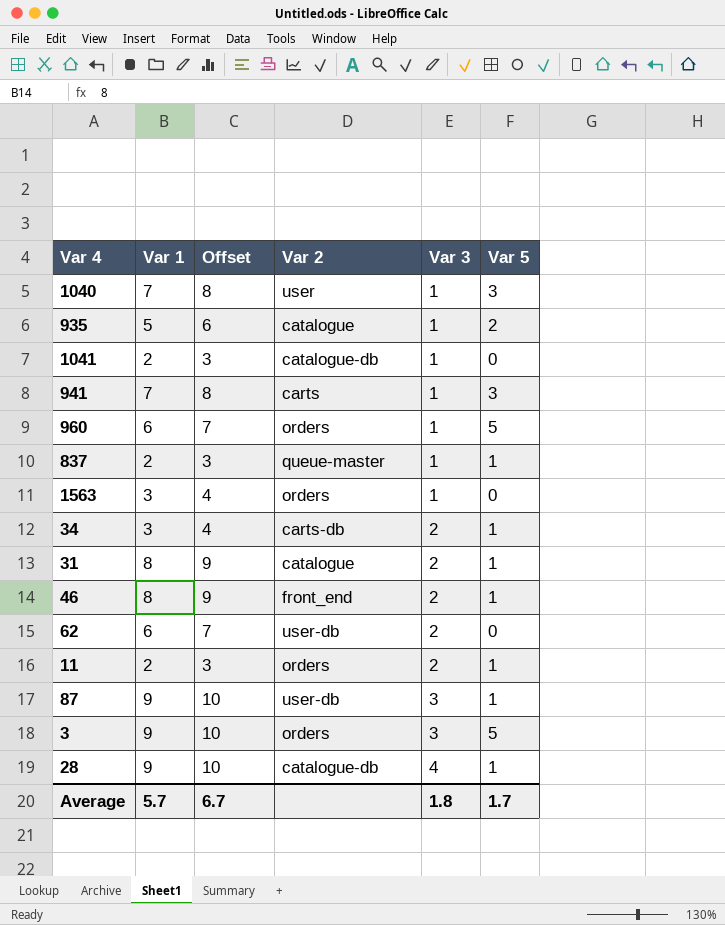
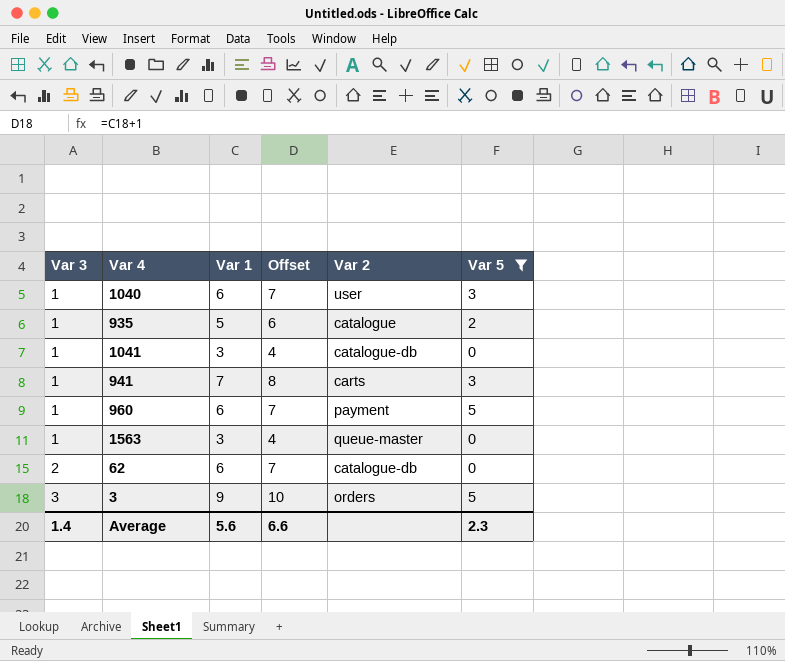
filter: none -> Var 5 != 1
column Var 3 | position: 5 -> 1
1040 | Var 1: 7 -> 6
1040 | Offset: 8 -> 7
1041 | Var 1: 2 -> 3
1041 | Offset: 3 -> 4
960 | Var 2: orders -> payment
1563 | Var 2: orders -> queue-master
62 | Var 2: user-db -> catalogue-db
Average | Var 3: 1.8 -> 1.4
Average | Var 1: 5.7 -> 5.6
Average | Offset: 6.7 -> 6.6
Average | Var 5: 1.7 -> 2.3

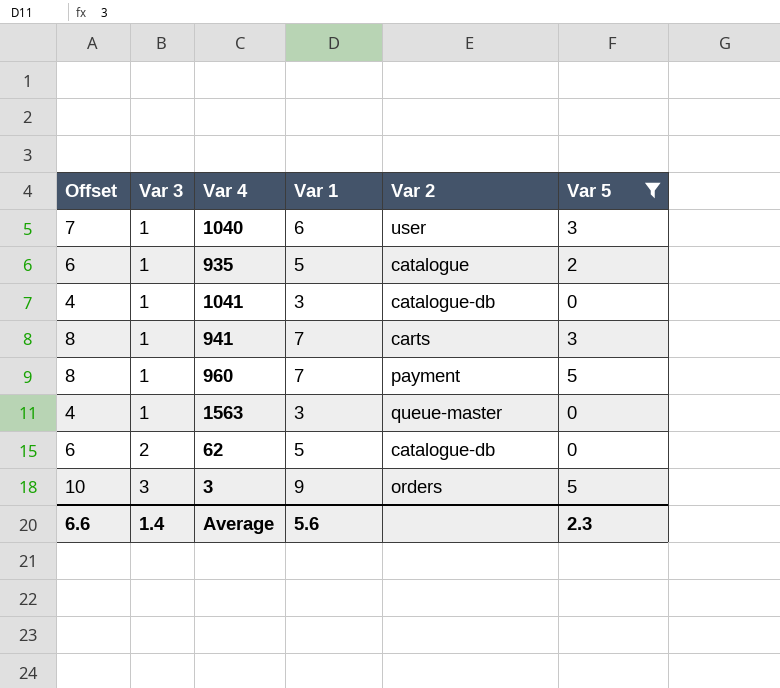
column Offset | position: 4 -> 1
960 | Offset: 7 -> 8
960 | Var 1: 6 -> 7
62 | Offset: 7 -> 6
62 | Var 1: 6 -> 5

